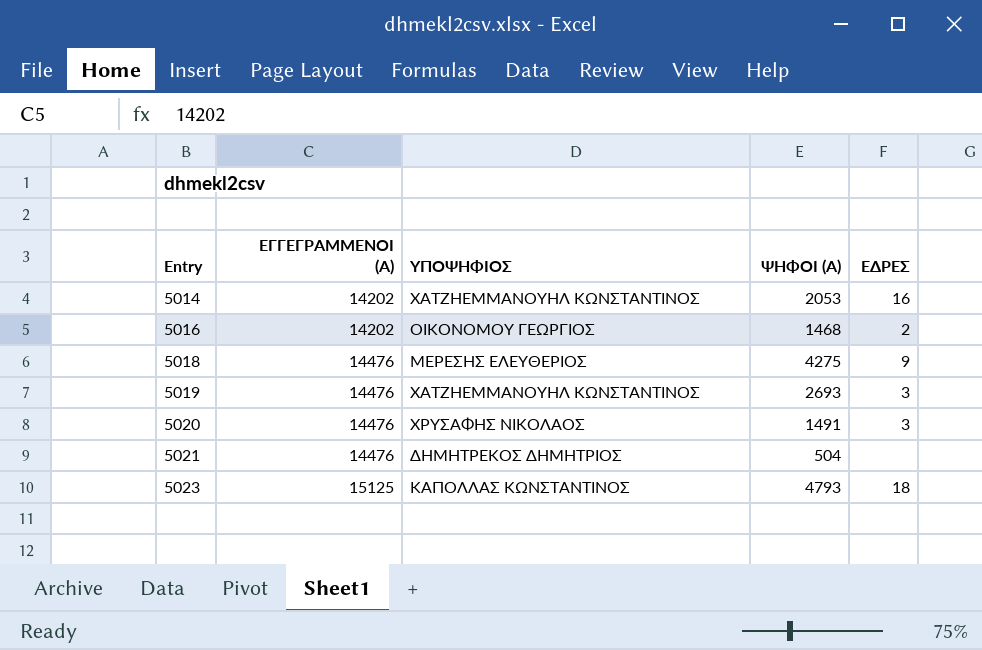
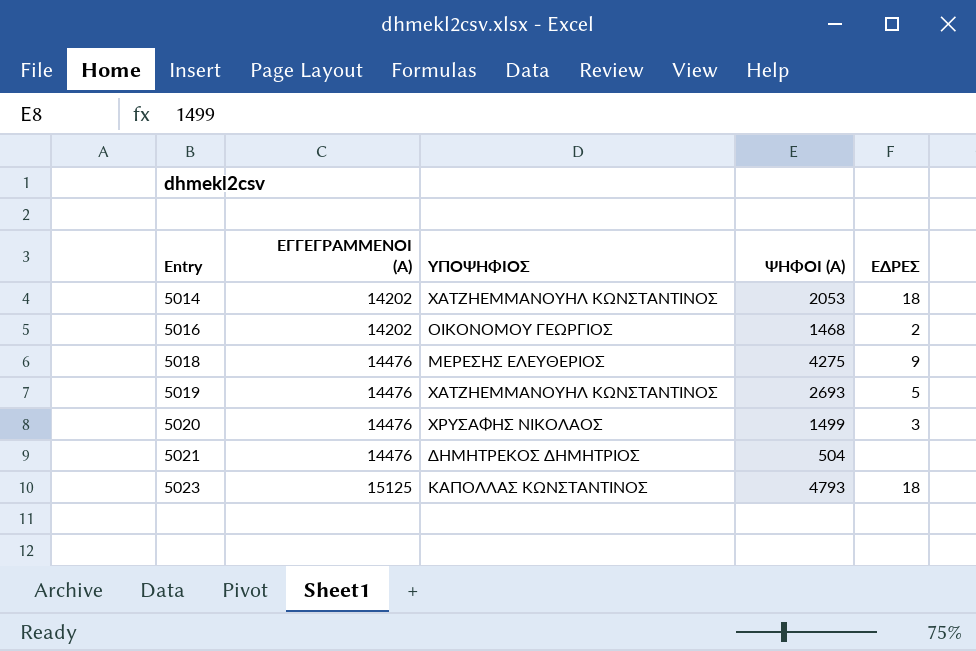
5014 | ΕΔΡΕΣ: 16 -> 18
5019 | ΕΔΡΕΣ: 3 -> 5
5020 | ΨΗΦΟΙ (Α): 1491 -> 1499

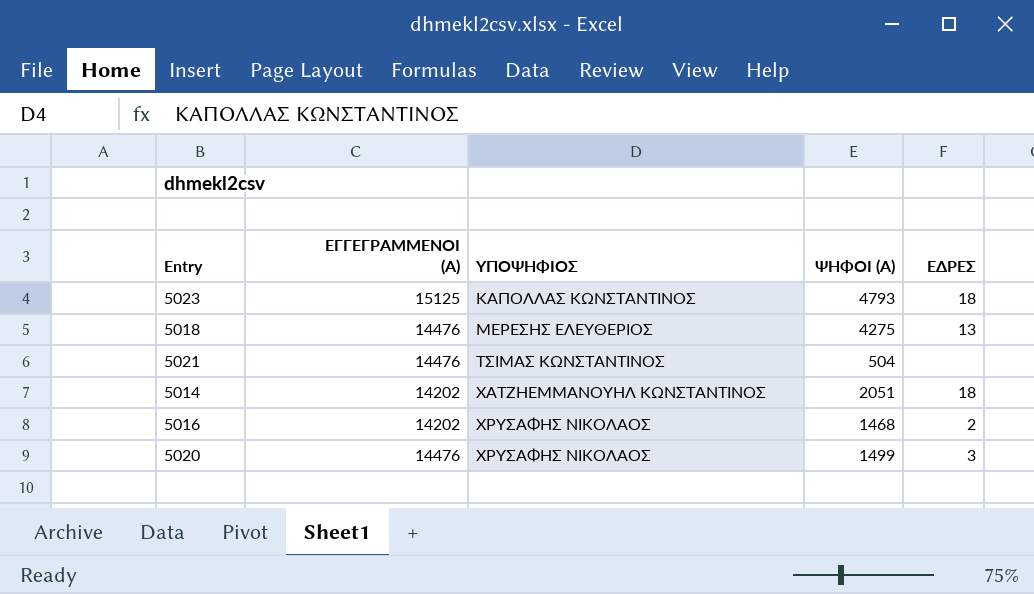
row order: Entry ascending -> ΥΠΟΨΗΦΙΟΣ ascending
row 5019: 14476 | ΧΑΤΖΗΕΜΜΑΝΟΥΗΛ ΚΩΝΣΤΑΝΤΙΝΟΣ | 2693 | 5 -> none
5018 | ΕΔΡΕΣ: 9 -> 13
5021 | ΥΠΟΨΗΦΙΟΣ: ΔΗΜΗΤΡΕΚΟΣ ΔΗΜΗΤΡΙΟΣ -> ΤΣΙΜΑΣ ΚΩΝΣΤΑΝΤΙΝΟΣ
5014 | ΨΗΦΟΙ (Α): 2053 -> 2051
5016 | ΥΠΟΨΗΦΙΟΣ: ΟΙΚΟΝΟΜΟΥ ΓΕΩΡΓΙΟΣ -> ΧΡΥΣΑΦΗΣ ΝΙΚΟΛΑΟΣ

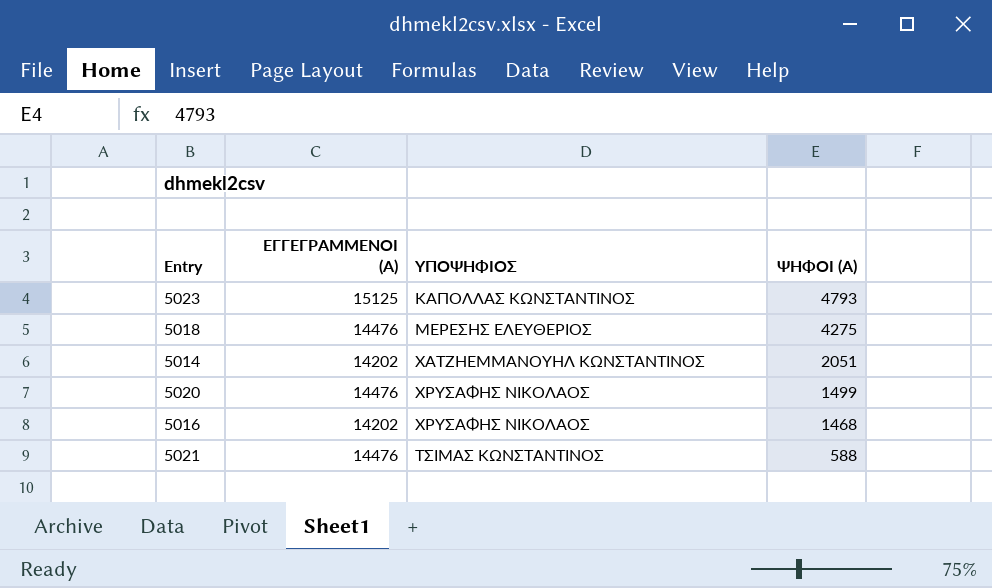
row order: ΥΠΟΨΗΦΙΟΣ ascending -> ΨΗΦΟΙ (Α) descending
column ΕΔΡΕΣ | position: 5 -> none
5021 | ΨΗΦΟΙ (Α): 504 -> 588

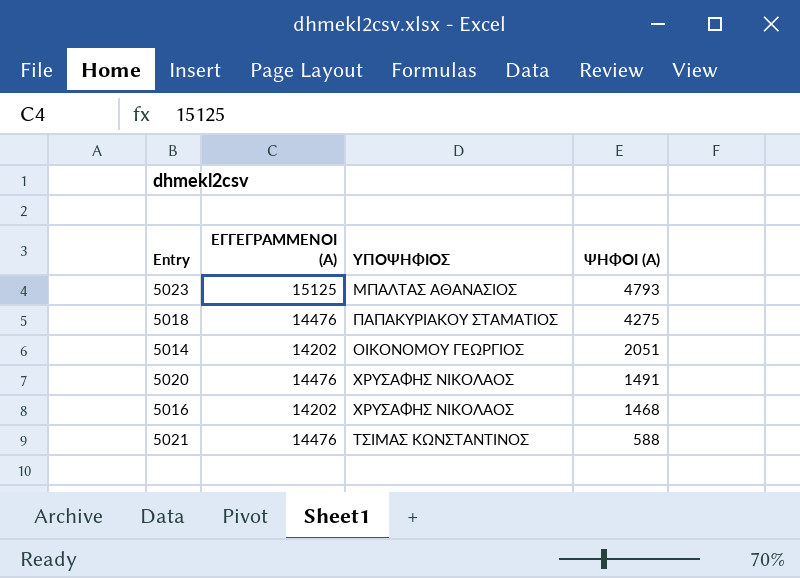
5023 | ΥΠΟΨΗΦΙΟΣ: ΚΑΠΟΛΛΑΣ ΚΩΝΣΤΑΝΤΙΝΟΣ -> ΜΠΑΛΤΑΣ ΑΘΑΝΑΣΙΟΣ
5018 | ΥΠΟΨΗΦΙΟΣ: ΜΕΡΕΣΗΣ ΕΛΕΥΘΕΡΙΟΣ -> ΠΑΠΑΚΥΡΙΑΚΟΥ ΣΤΑΜΑΤΙΟΣ
5014 | ΥΠΟΨΗΦΙΟΣ: ΧΑΤΖΗΕΜΜΑΝΟΥΗΛ ΚΩΝΣΤΑΝΤΙΝΟΣ -> ΟΙΚΟΝΟΜΟΥ ΓΕΩΡΓΙΟΣ
5020 | ΨΗΦΟΙ (Α): 1499 -> 1491

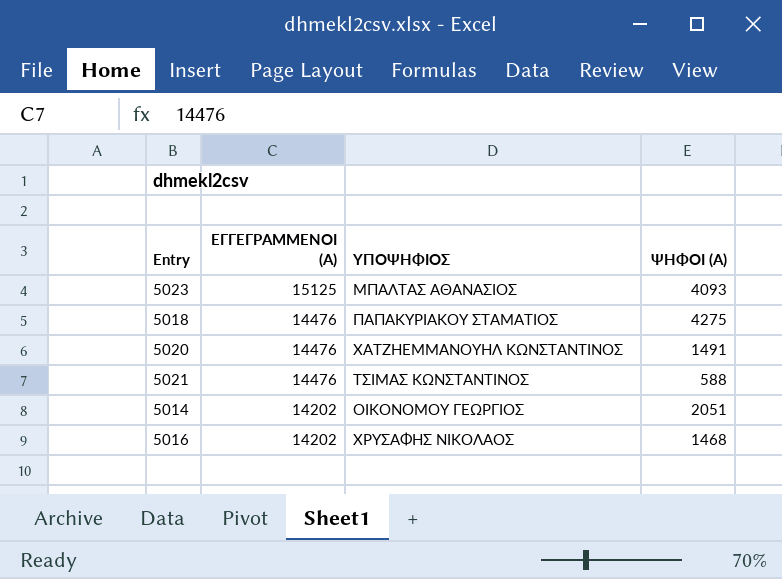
row order: ΨΗΦΟΙ (Α) descending -> ΕΓΓΕΓΡΑΜΜΕΝΟΙ (Α) descending
5023 | ΨΗΦΟΙ (Α): 4793 -> 4093
5020 | ΥΠΟΨΗΦΙΟΣ: ΧΡΥΣΑΦΗΣ ΝΙΚΟΛΑΟΣ -> ΧΑΤΖΗΕΜΜΑΝΟΥΗΛ ΚΩΝΣΤΑΝΤΙΝΟΣ

